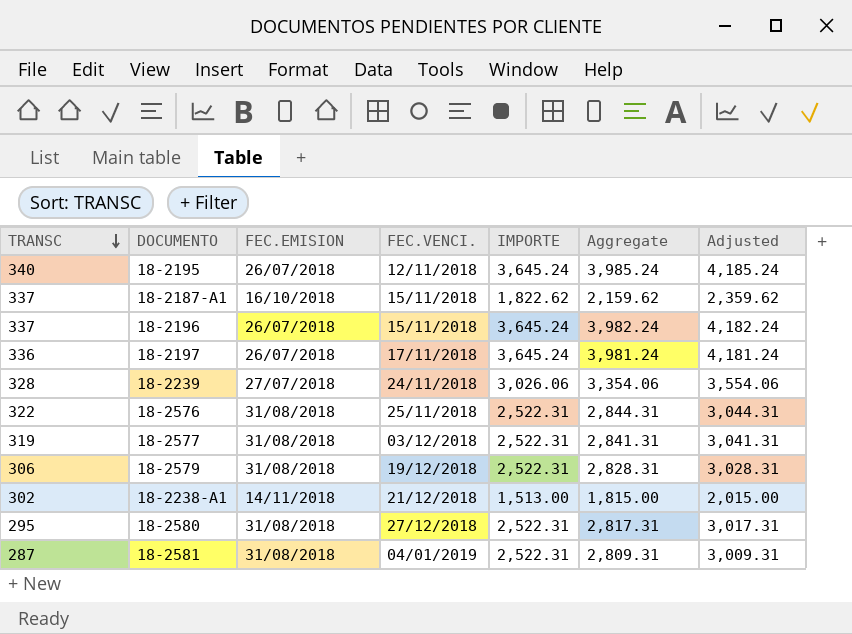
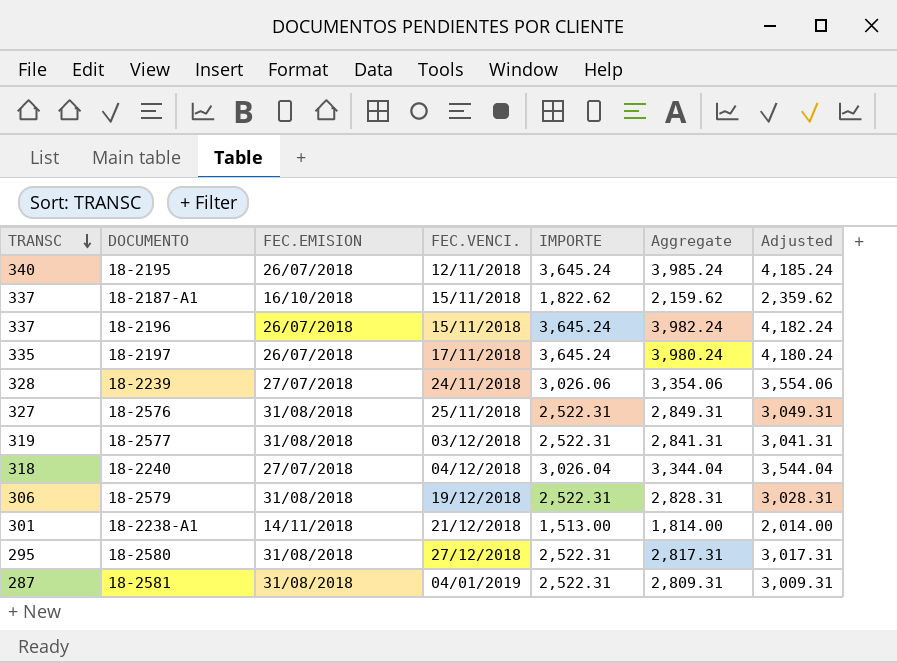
18-2197 | TRANSC: 336 -> 335
18-2197 | Aggregate: 3,981.24 -> 3,980.24
18-2197 | Adjusted: 4,181.24 -> 4,180.24
18-2576 | TRANSC: 322 -> 327
18-2576 | Aggregate: 2,844.31 -> 2,849.31
18-2576 | Adjusted: 3,044.31 -> 3,049.31
row 18-2240: none -> 318 | 27/07/2018 | 04/12/2018 | 3,026.04 | 3,344.04 | 3,544.04
18-2238-A1 | TRANSC: 302 -> 301
18-2238-A1 | Aggregate: 1,815.00 -> 1,814.00
18-2238-A1 | Adjusted: 2,015.00 -> 2,014.00

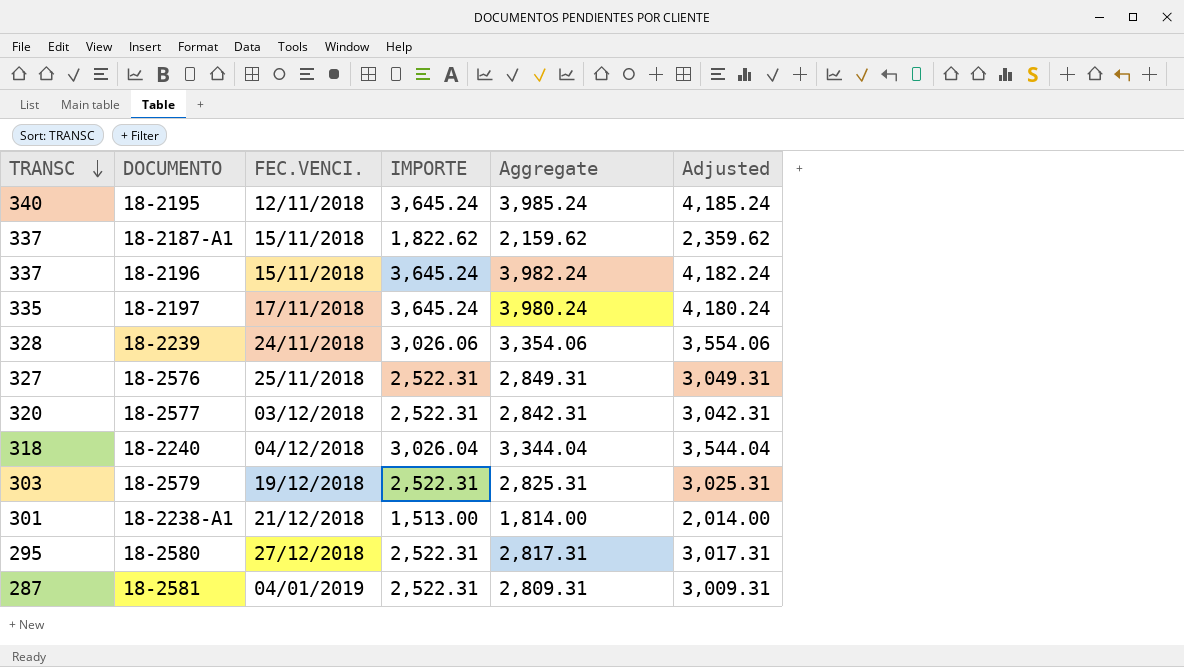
column FEC.EMISION | position: 3 -> none
18-2577 | TRANSC: 319 -> 320
18-2577 | Aggregate: 2,841.31 -> 2,842.31
18-2577 | Adjusted: 3,041.31 -> 3,042.31
18-2579 | TRANSC: 306 -> 303
18-2579 | Aggregate: 2,828.31 -> 2,825.31
18-2579 | Adjusted: 3,028.31 -> 3,025.31

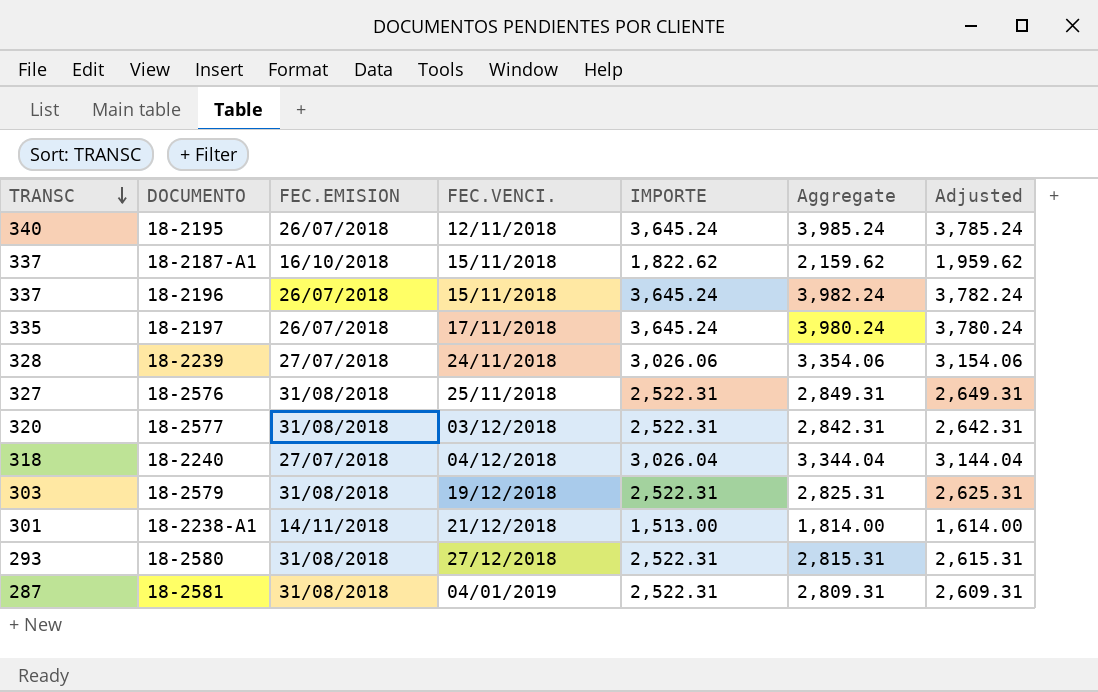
column FEC.EMISION | position: none -> 3
column Adjusted | formula: [Aggregate] + 200 -> [Aggregate] - 200
18-2580 | TRANSC: 295 -> 293
18-2580 | Aggregate: 2,817.31 -> 2,815.31

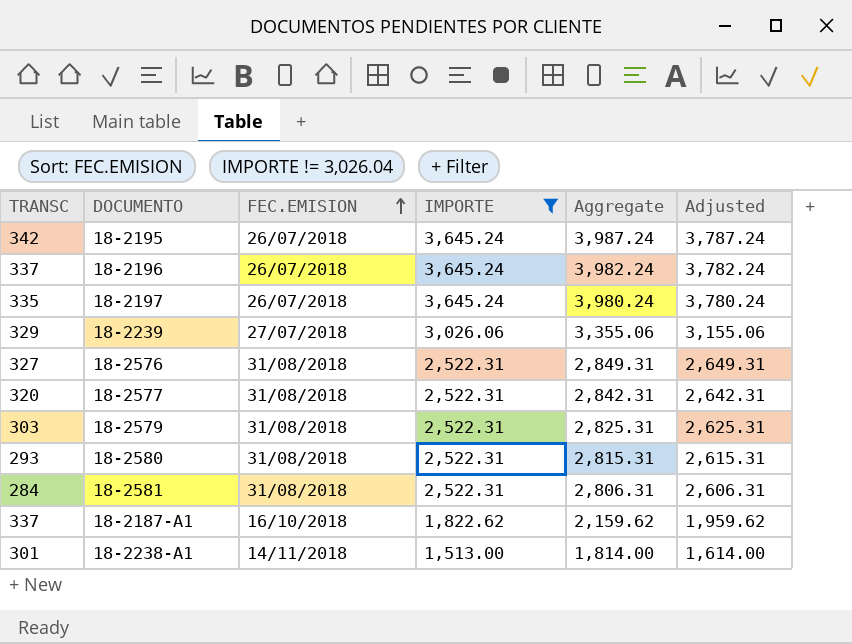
filter: none -> IMPORTE != 3,026.04
row order: TRANSC descending -> FEC.EMISION ascending
column FEC.VENCI. | position: 4 -> none
18-2195 | TRANSC: 340 -> 342
18-2195 | Aggregate: 3,985.24 -> 3,987.24
18-2195 | Adjusted: 3,785.24 -> 3,787.24
18-2239 | TRANSC: 328 -> 329
18-2239 | Aggregate: 3,354.06 -> 3,355.06
18-2239 | Adjusted: 3,154.06 -> 3,155.06
18-2581 | TRANSC: 287 -> 284
18-2581 | Aggregate: 2,809.31 -> 2,806.31
18-2581 | Adjusted: 2,609.31 -> 2,606.31

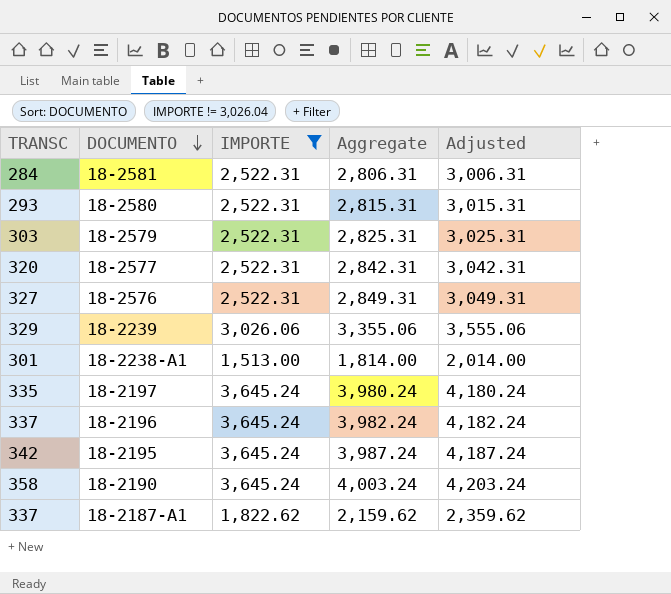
row order: FEC.EMISION ascending -> DOCUMENTO descending
column FEC.EMISION | position: 3 -> none
column Adjusted | formula: [Aggregate] - 200 -> [Aggregate] + 200
row 18-2190: none -> 358 | 3,645.24 | 4,003.24 | 4,203.24

